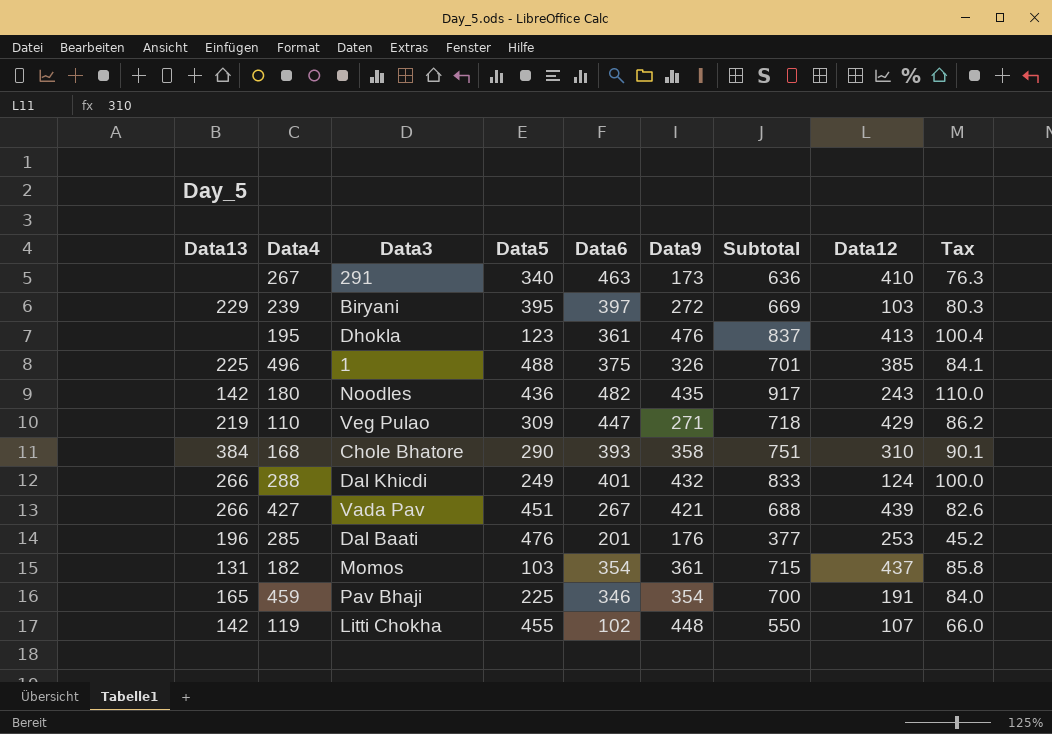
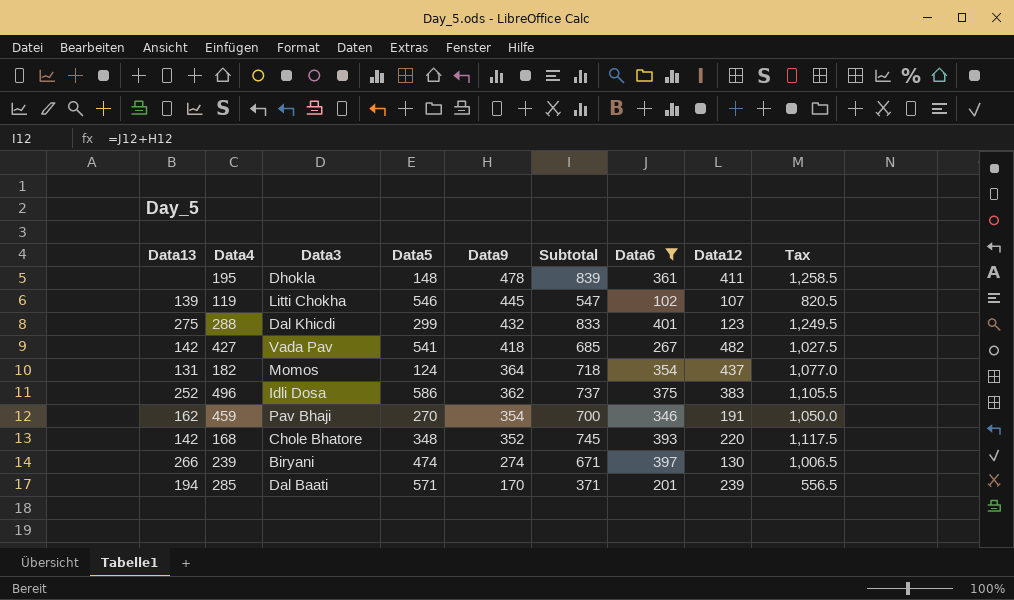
filter: none -> Data6 <= 401
row order: none -> Data9 descending
column Data6 | position: 5 -> 7
column Tax | formula: [Subtotal] * 0.12 -> [Subtotal] * 1.5
195 | Data5: 123 -> 148
195 | Data9: 476 -> 478
195 | Subtotal: 837 -> 839
195 | Data12: 413 -> 411
119 | Data13: 142 -> 139
119 | Data5: 455 -> 546
119 | Data9: 448 -> 445
119 | Subtotal: 550 -> 547
288 | Data13: 266 -> 275
288 | Data5: 249 -> 299
288 | Data12: 124 -> 123
427 | Data13: 266 -> 142
427 | Data5: 451 -> 541
427 | Data9: 421 -> 418
427 | Subtotal: 688 -> 685
427 | Data12: 439 -> 482
182 | Data5: 103 -> 124
182 | Data9: 361 -> 364
182 | Subtotal: 715 -> 718
496 | Data13: 225 -> 252
496 | Data3: 1 -> Idli Dosa
496 | Data5: 488 -> 586
496 | Data9: 326 -> 362
496 | Subtotal: 701 -> 737
496 | Data12: 385 -> 383
459 | Data13: 165 -> 162
459 | Data5: 225 -> 270
168 | Data13: 384 -> 142
168 | Data5: 290 -> 348
168 | Data9: 358 -> 352
168 | Subtotal: 751 -> 745
168 | Data12: 310 -> 220
239 | Data13: 229 -> 266
239 | Data5: 395 -> 474
239 | Data9: 272 -> 274
239 | Subtotal: 669 -> 671
239 | Data12: 103 -> 130
285 | Data13: 196 -> 194
285 | Data5: 476 -> 571
285 | Data9: 176 -> 170
285 | Subtotal: 377 -> 371
285 | Data12: 253 -> 239

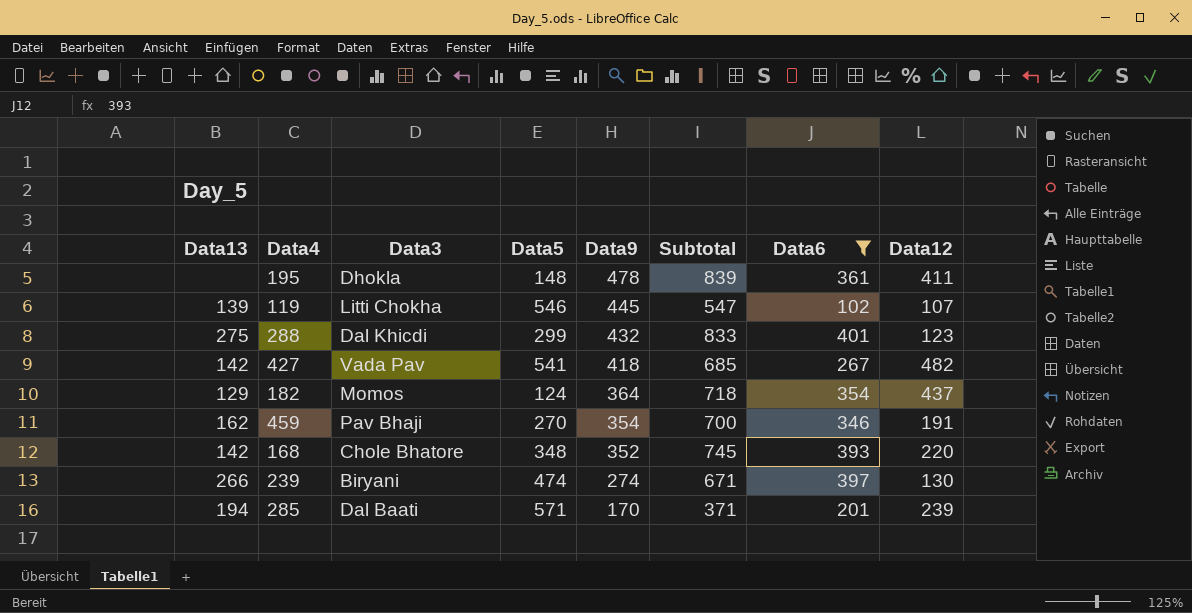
column Tax | formula: [Subtotal] * 1.5 -> none
row 496: 252 | Idli Dosa | 586 | 362 | 737 | 375 | 383 | 1,105.5 -> none
182 | Data13: 131 -> 129

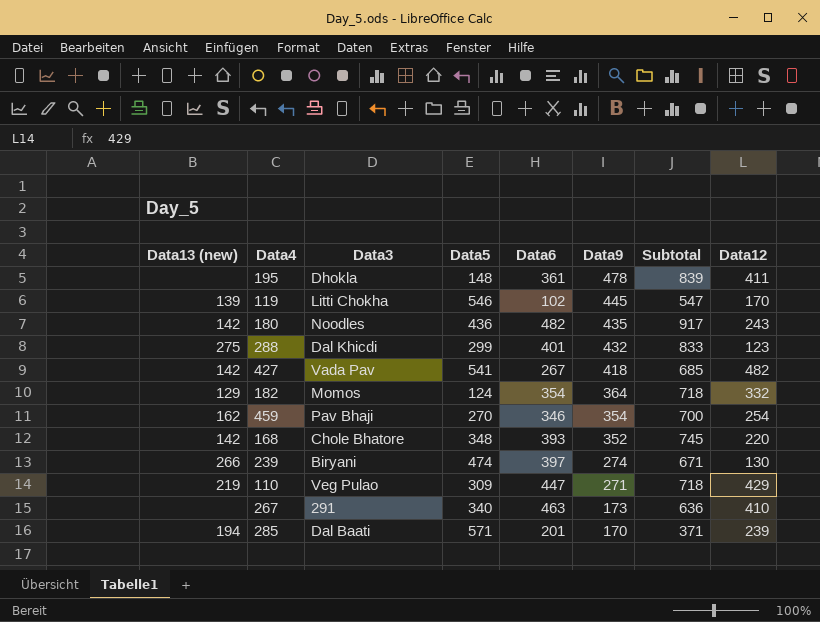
filter: Data6 <= 401 -> none
column name: Data13 -> Data13 (new)
column Data6 | position: 7 -> 5
119 | Data12: 107 -> 170
182 | Data12: 437 -> 332
459 | Data12: 191 -> 254

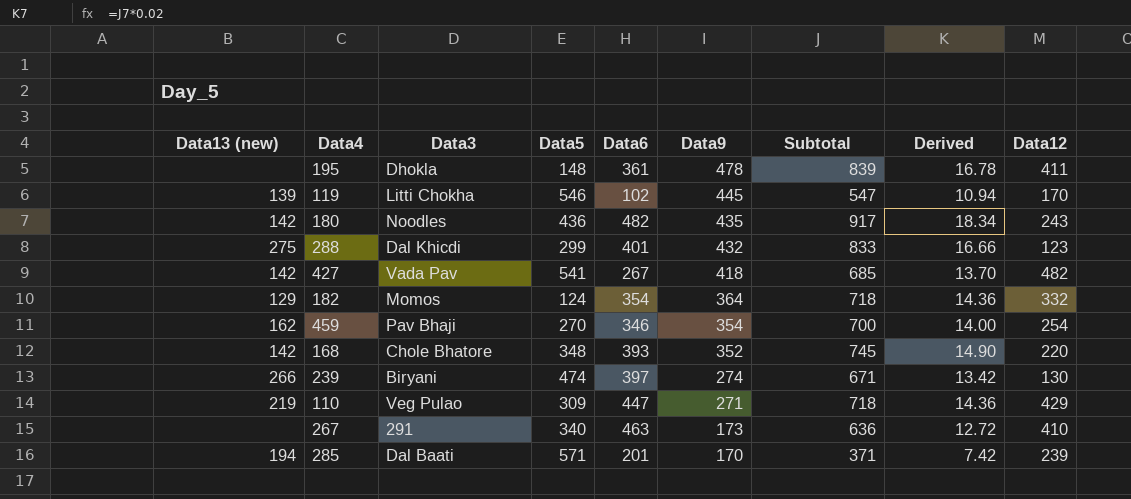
column Derived | formula: none -> [Subtotal] * 0.02

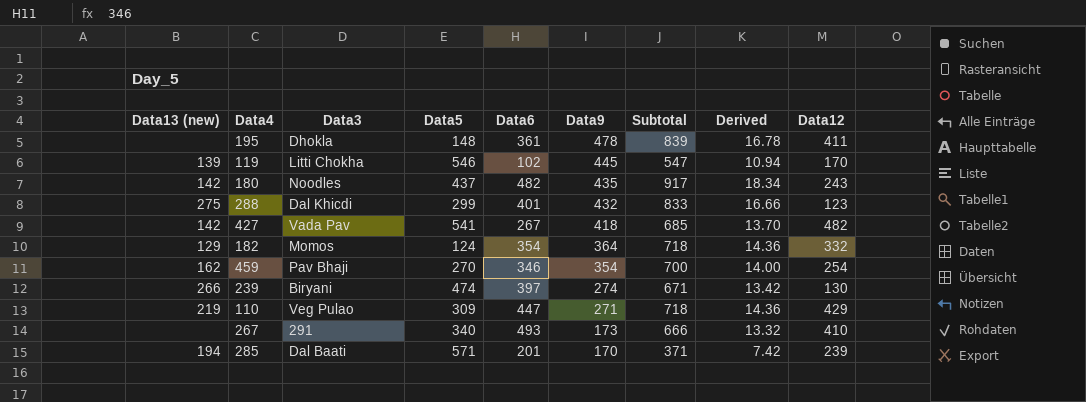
row 168: 142 | Chole Bhatore | 348 | 393 | 352 | 745 | 14.90 | 220 -> none
180 | Data5: 436 -> 437
267 | Data6: 463 -> 493
267 | Subtotal: 636 -> 666
267 | Derived: 12.72 -> 13.32

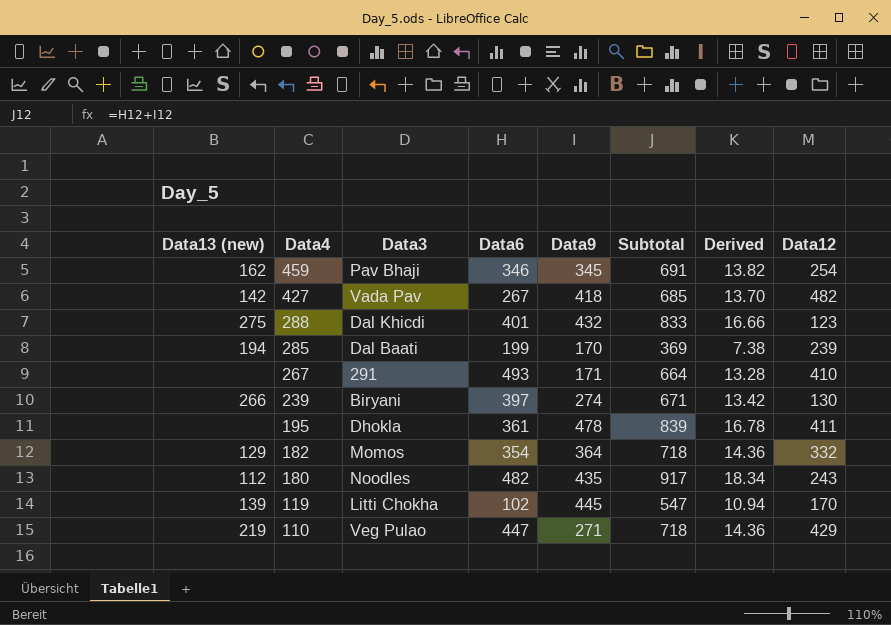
row order: Data9 descending -> Data4 descending
column Data5 | position: 4 -> none
459 | Data9: 354 -> 345
459 | Subtotal: 700 -> 691
459 | Derived: 14.00 -> 13.82
285 | Data6: 201 -> 199
285 | Subtotal: 371 -> 369
285 | Derived: 7.42 -> 7.38
267 | Data9: 173 -> 171
267 | Subtotal: 666 -> 664
267 | Derived: 13.32 -> 13.28
180 | Data13 (new): 142 -> 112

